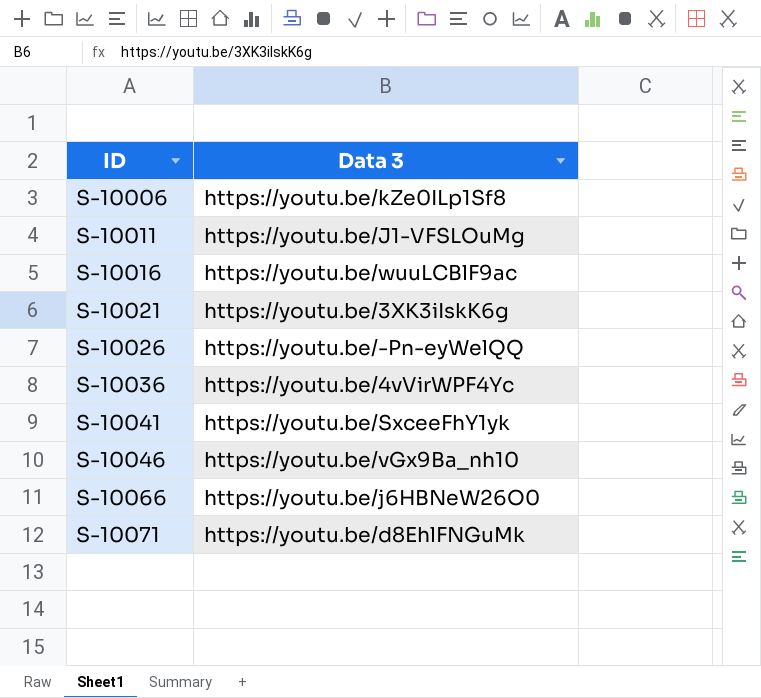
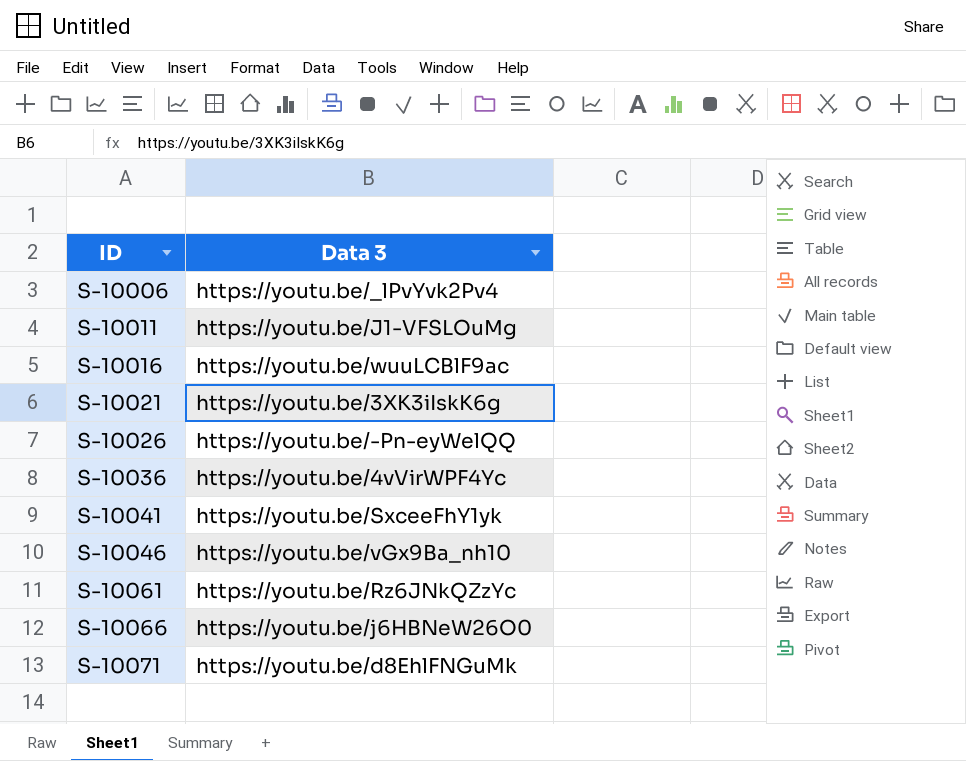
S-10006 | Data 3: https://youtu.be/kZe0ILp1Sf8 -> https://youtu.be/_lPvYvk2Pv4
row S-10061: none -> https://youtu.be/Rz6JNkQZzYc

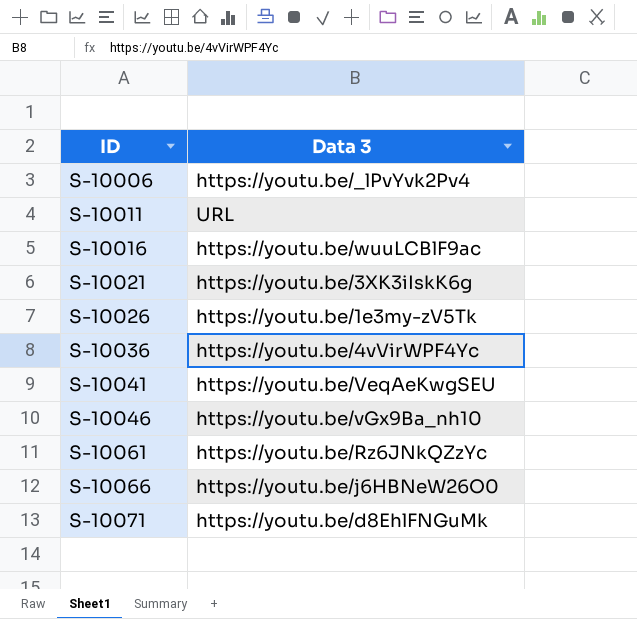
S-10011 | Data 3: https://youtu.be/J1-VFSLOuMg -> URL
S-10026 | Data 3: https://youtu.be/-Pn-eyWelQQ -> https://youtu.be/1e3my-zV5Tk
S-10041 | Data 3: https://youtu.be/SxceeFhY1yk -> https://youtu.be/VeqAeKwgSEU

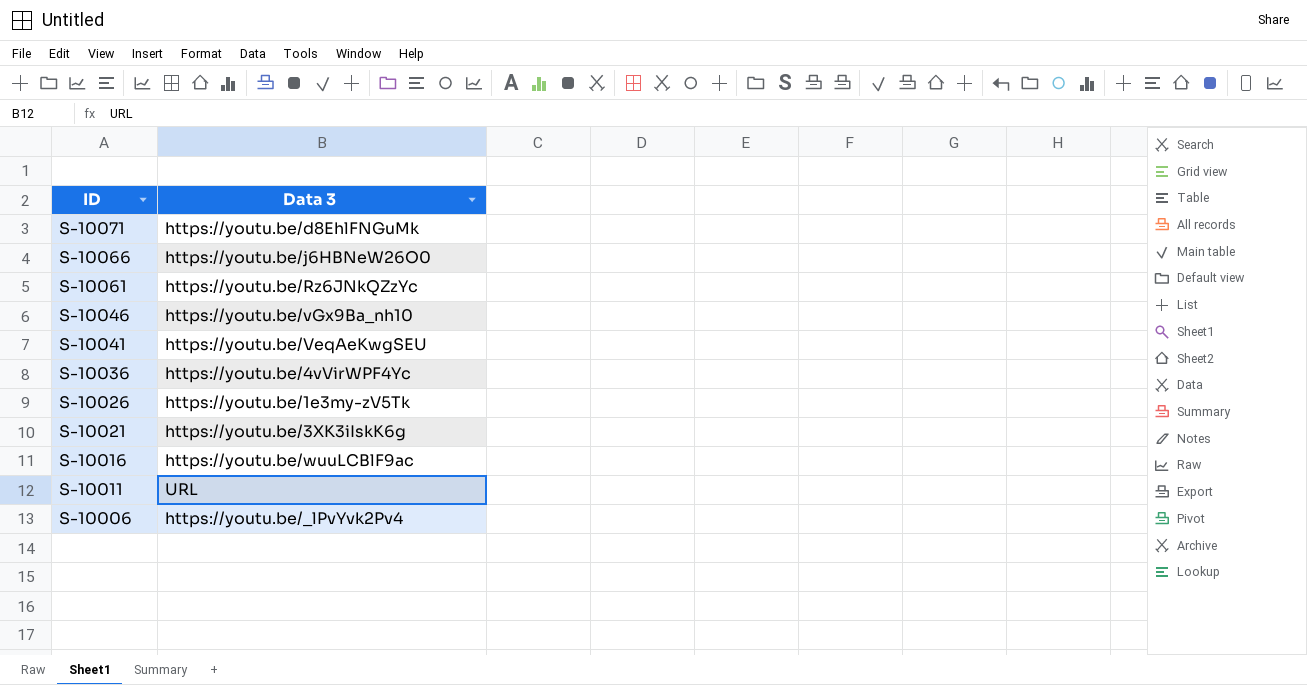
row order: ID ascending -> ID descending

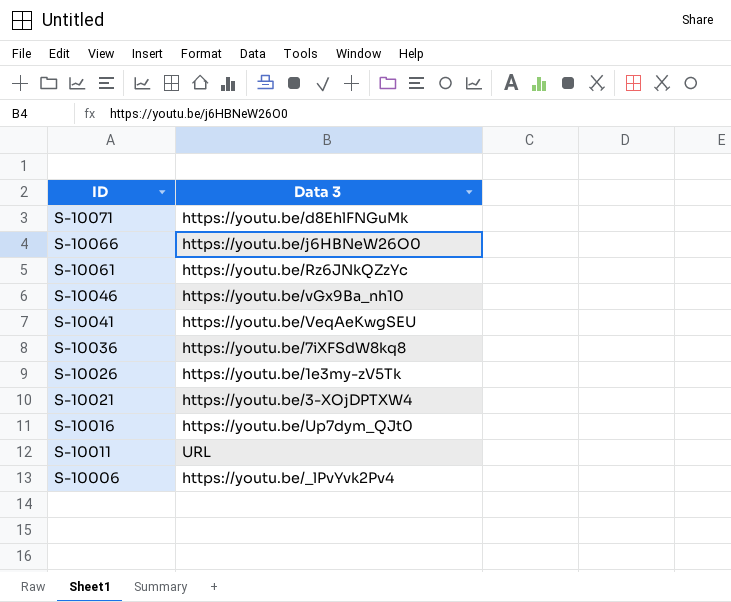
S-10036 | Data 3: https://youtu.be/4vVirWPF4Yc -> https://youtu.be/7iXFSdW8kq8
S-10021 | Data 3: https://youtu.be/3XK3iIskK6g -> https://youtu.be/3-XOjDPTXW4
S-10016 | Data 3: https://youtu.be/wuuLCBlF9ac -> https://youtu.be/Up7dym_QJt0

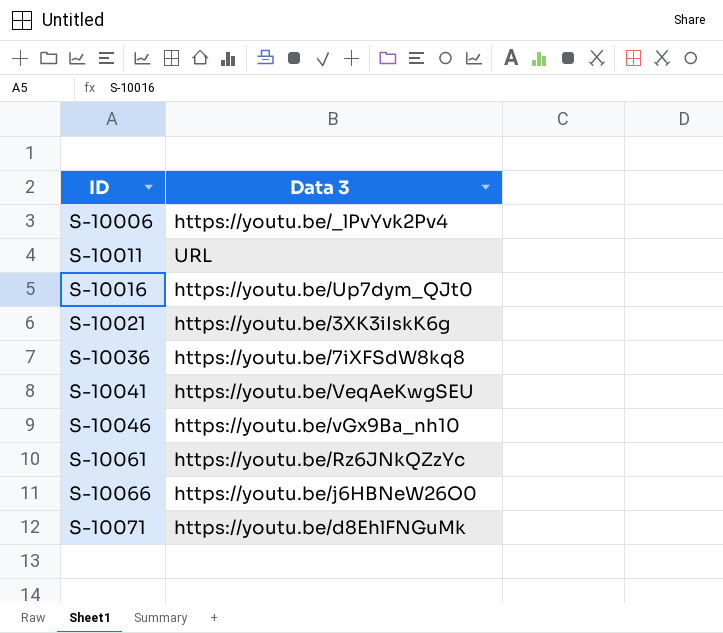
row order: ID descending -> ID ascending
row S-10026: https://youtu.be/1e3my-zV5Tk -> none
S-10021 | Data 3: https://youtu.be/3-XOjDPTXW4 -> https://youtu.be/3XK3iIskK6g

